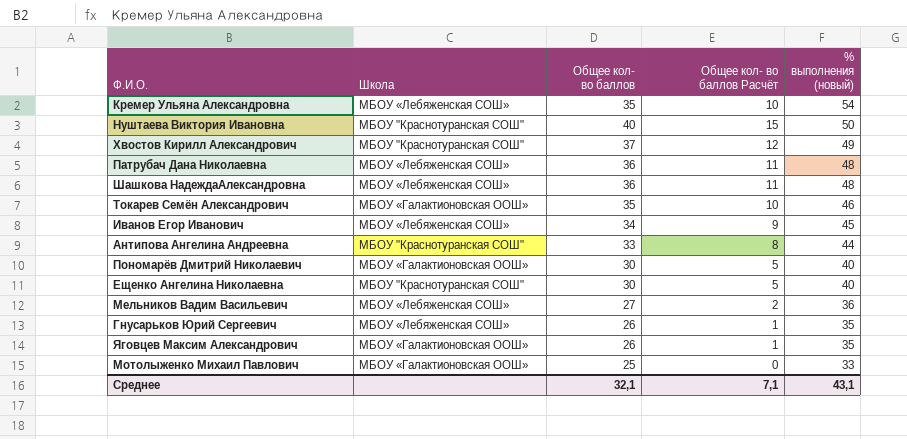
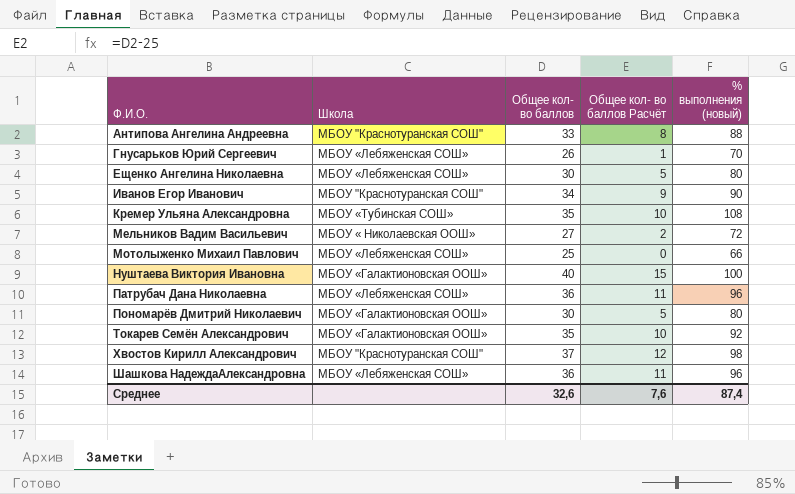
row order: % выполнения (новый) descending -> Ф.И.О. ascending
row Яговцев Максим Александрович: МБОУ «Галактионовская ООШ» | 26 | 1 | 35 -> none
Антипова Ангелина Андреевна | % выполнения (новый): 44 -> 88
Гнусарьков Юрий Сергеевич | % выполнения (новый): 35 -> 70
Ещенко Ангелина Николаевна | Школа: МБОУ "Краснотуранская СОШ" -> МБОУ «Лебяженская СОШ»
Ещенко Ангелина Николаевна | % выполнения (новый): 40 -> 80
Иванов Егор Иванович | Школа: МБОУ «Лебяженская СОШ» -> МБОУ "Краснотуранская СОШ"
Иванов Егор Иванович | % выполнения (новый): 45 -> 90
Кремер Ульяна Александровна | Школа: МБОУ «Лебяженская СОШ» -> МБОУ «Тубинская СОШ»
Кремер Ульяна Александровна | % выполнения (новый): 54 -> 108
Мельников Вадим Васильевич | Школа: МБОУ «Лебяженская СОШ» -> МБОУ « Николаевская ООШ»
Мельников Вадим Васильевич | % выполнения (новый): 36 -> 72
Мотолыженко Михаил Павлович | Школа: МБОУ «Галактионовская ООШ» -> МБОУ «Лебяженская СОШ»
Мотолыженко Михаил Павлович | % выполнения (новый): 33 -> 66
Нуштаева Виктория Ивановна | Школа: МБОУ "Краснотуранская СОШ" -> МБОУ «Галактионовская ООШ»
Нуштаева Виктория Ивановна | % выполнения (новый): 50 -> 100
Патрубач Дана Николаевна | % выполнения (новый): 48 -> 96
Пономарёв Дмитрий Николаевич | % выполнения (новый): 40 -> 80
Токарев Семён Александрович | % выполнения (новый): 46 -> 92
Хвостов Кирилл Александрович | % выполнения (новый): 49 -> 98
Шашкова НадеждаАлександровна | % выполнения (новый): 48 -> 96
Среднее | Общее кол- во баллов: 32,1 -> 32,6
Среднее | Общее кол- во баллов Расчёт: 7,1 -> 7,6
Среднее | % выполнения (новый): 43,1 -> 87,4

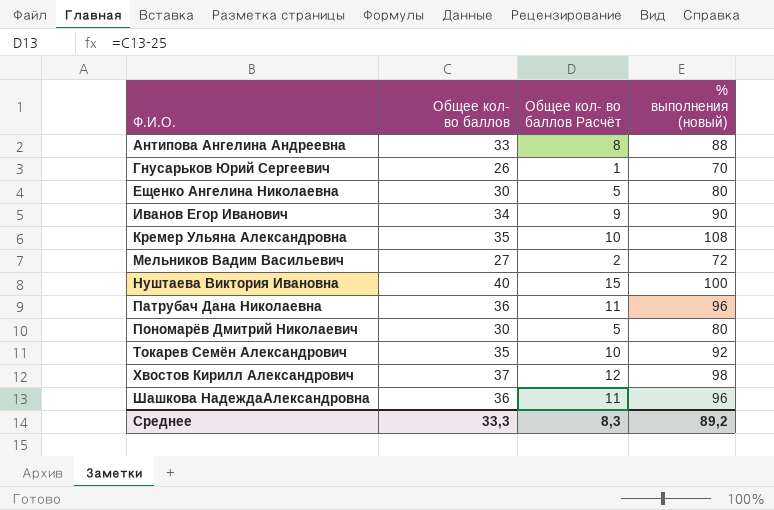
column Школа | position: 2 -> none
row Мотолыженко Михаил Павлович: МБОУ «Лебяженская СОШ» | 25 | 0 | 66 -> none
Среднее | Общее кол- во баллов: 32,6 -> 33,3
Среднее | Общее кол- во баллов Расчёт: 7,6 -> 8,3
Среднее | % выполнения (новый): 87,4 -> 89,2

